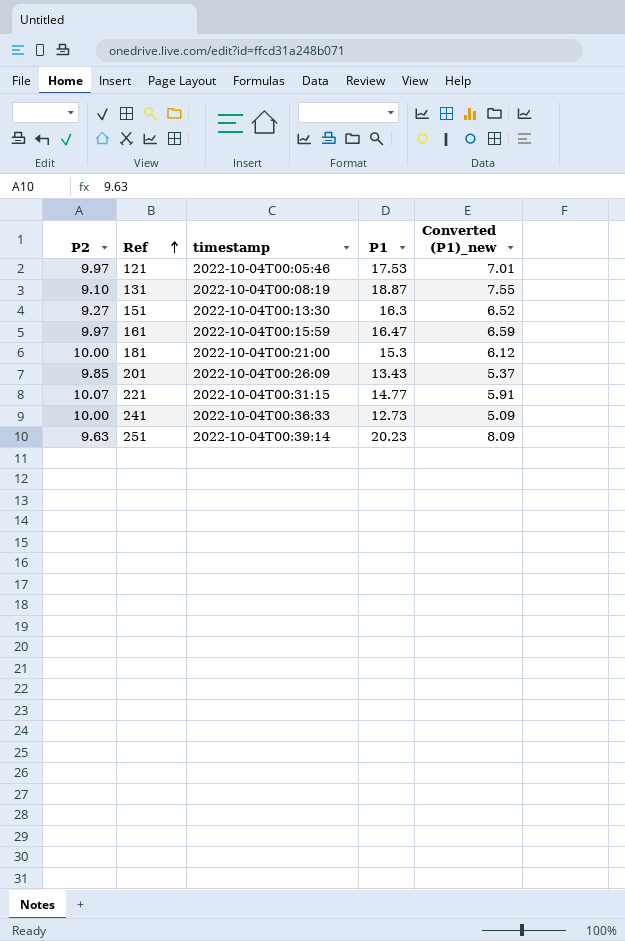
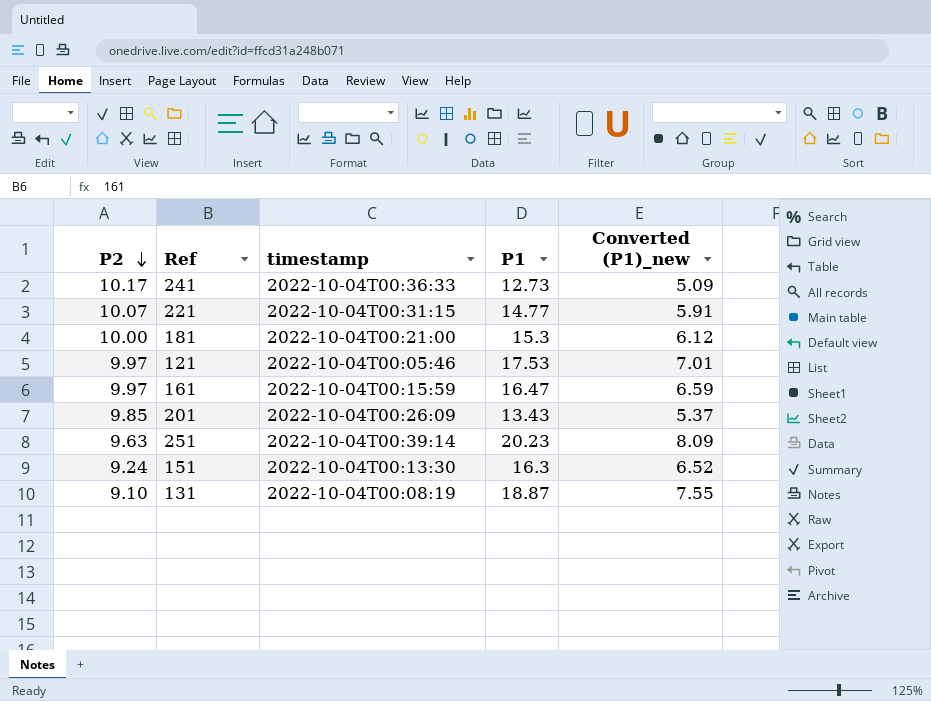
row order: Ref ascending -> P2 descending
241 | P2: 10.00 -> 10.17
151 | P2: 9.27 -> 9.24

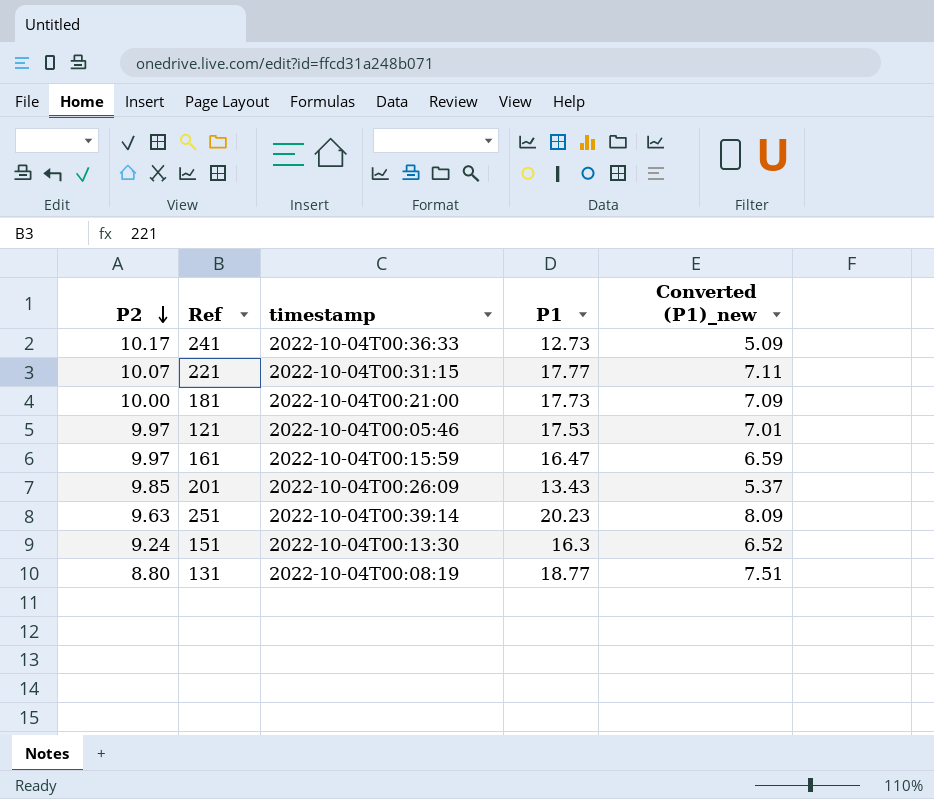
221 | P1: 14.77 -> 17.77
221 | Converted (P1)_new: 5.91 -> 7.11
181 | P1: 15.3 -> 17.73
181 | Converted (P1)_new: 6.12 -> 7.09
131 | P2: 9.10 -> 8.80
131 | P1: 18.87 -> 18.77
131 | Converted (P1)_new: 7.55 -> 7.51

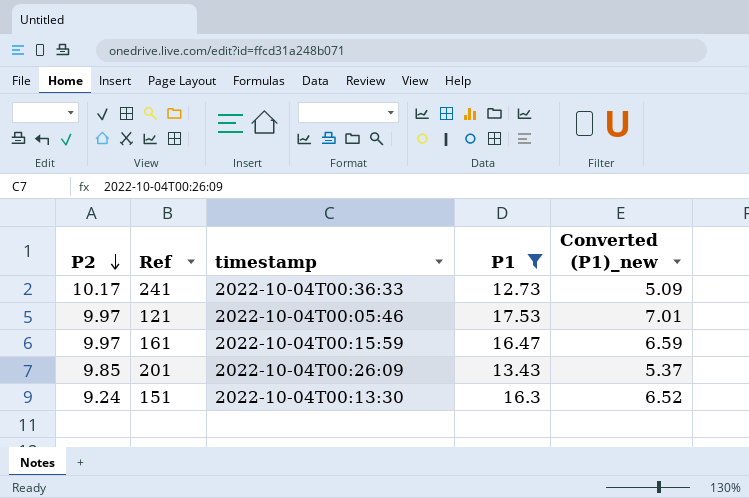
filter: none -> P1 <= 17.53

